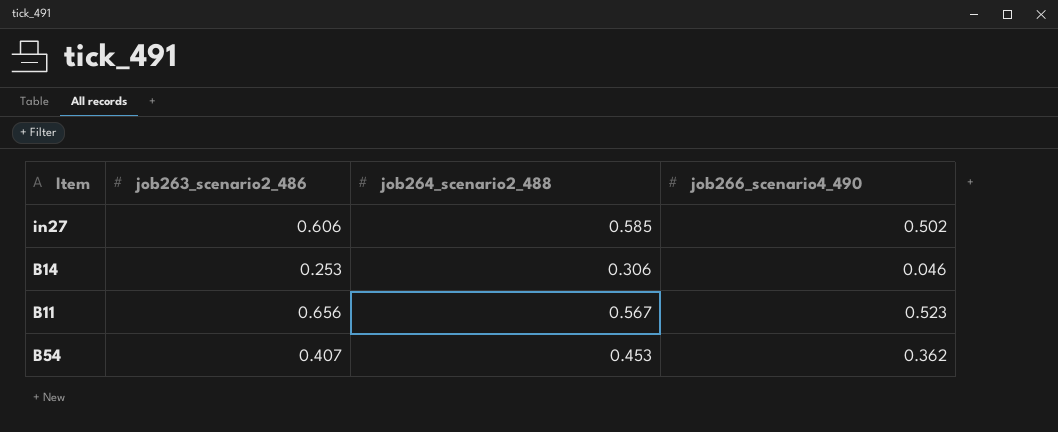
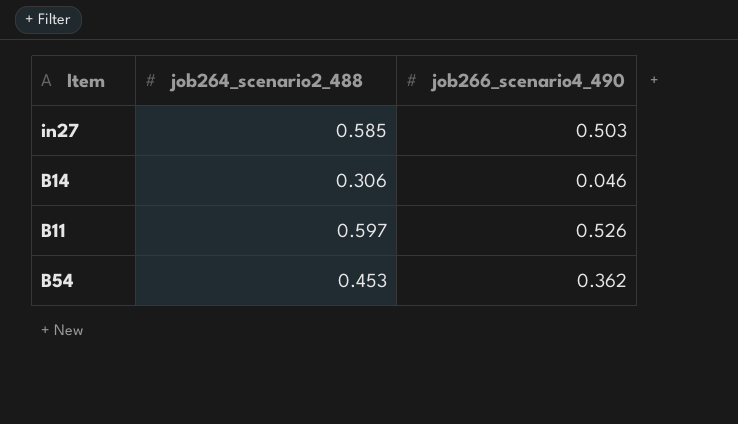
column job263_scenario2_486 | position: 2 -> none
in27 | job266_scenario4_490: 0.502 -> 0.503
B11 | job264_scenario2_488: 0.567 -> 0.597
B11 | job266_scenario4_490: 0.523 -> 0.526

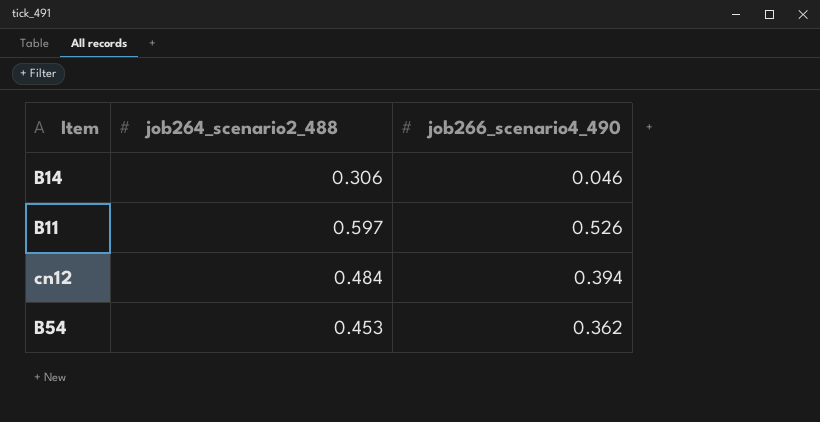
row in27: 0.585 | 0.503 -> none
row cn12: none -> 0.484 | 0.394

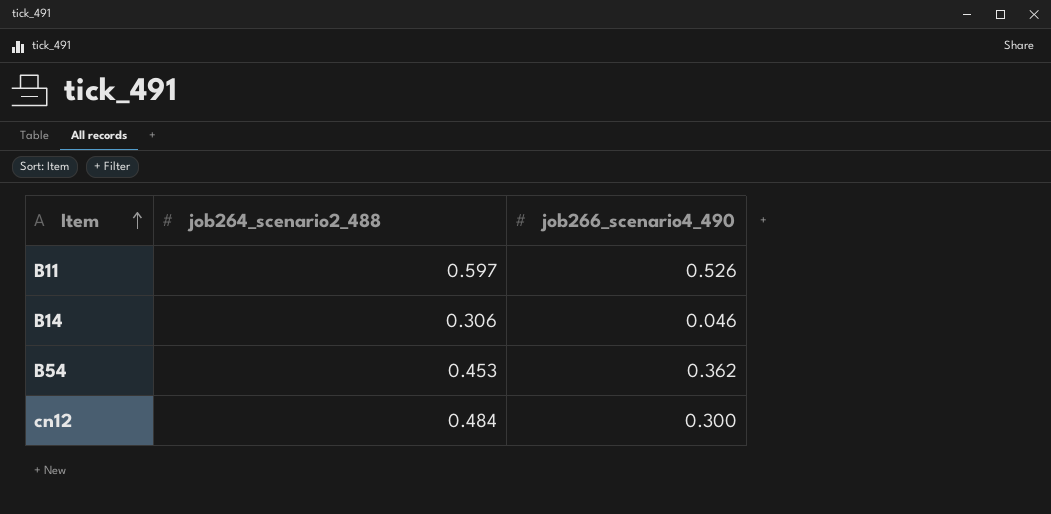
row order: none -> Item ascending
cn12 | job266_scenario4_490: 0.394 -> 0.300

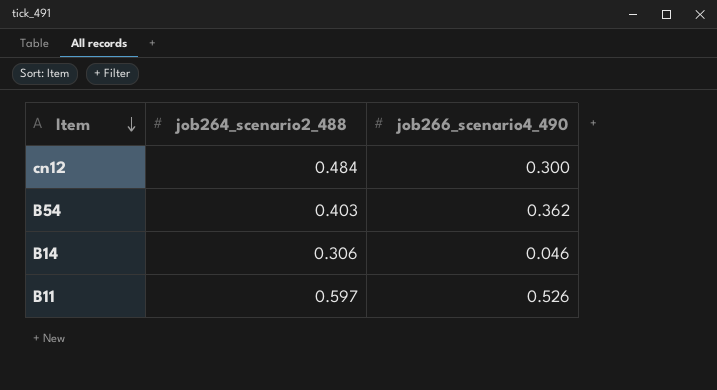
row order: Item ascending -> Item descending
B54 | job264_scenario2_488: 0.453 -> 0.403

